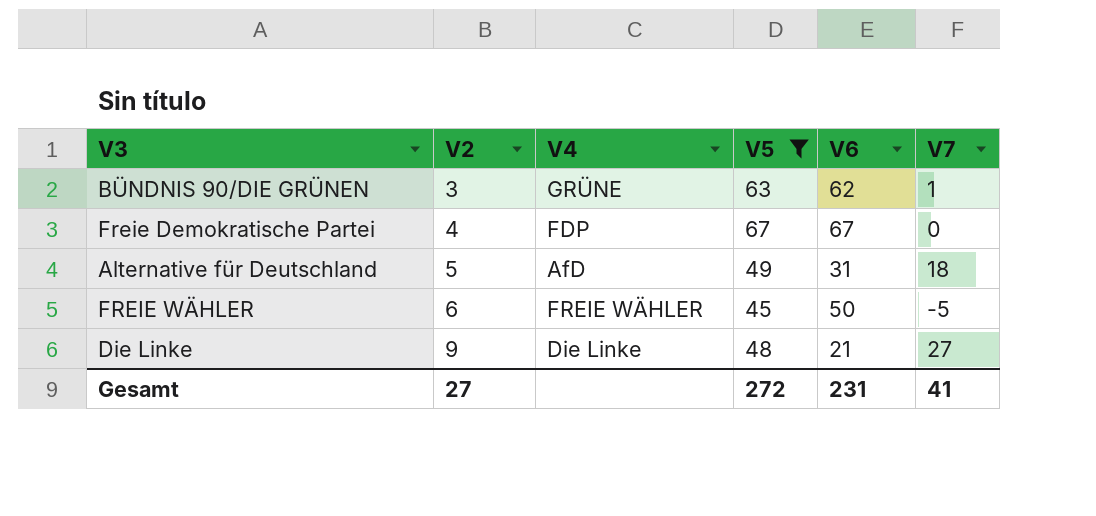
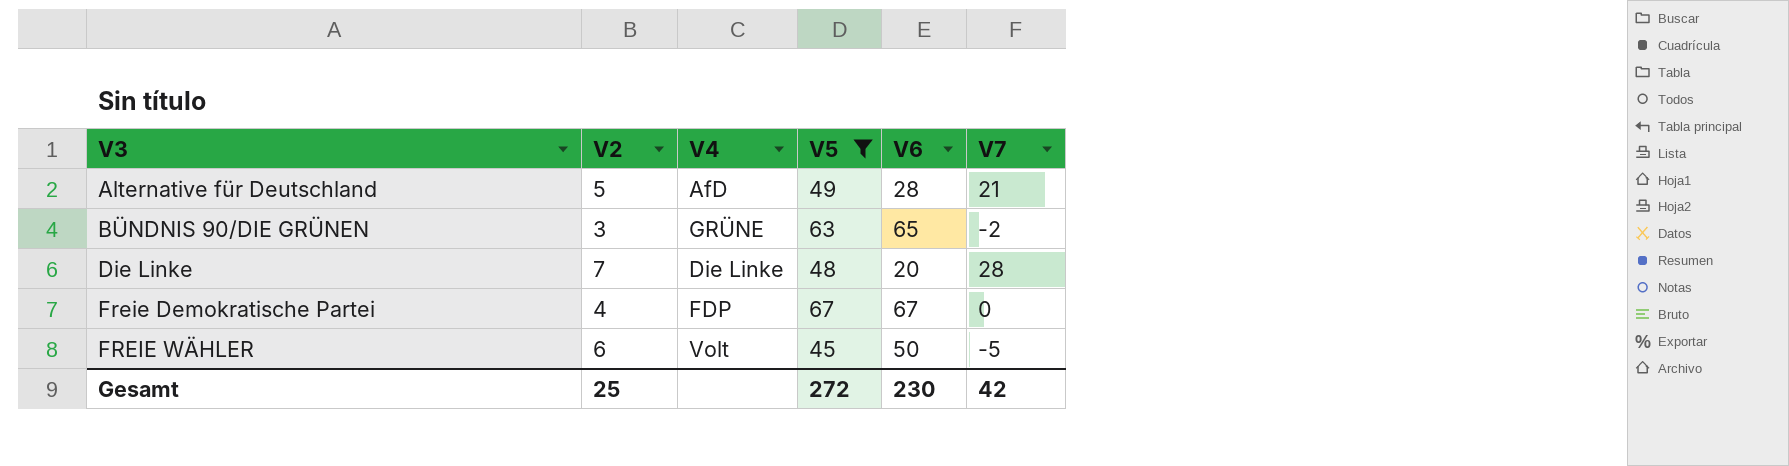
row order: V2 ascending -> V3 ascending
Alternative für Deutschland | V6: 31 -> 28
Alternative für Deutschland | V7: 18 -> 21
BÜNDNIS 90/DIE GRÜNEN | V6: 62 -> 65
BÜNDNIS 90/DIE GRÜNEN | V7: 1 -> -2
Die Linke | V2: 9 -> 7
Die Linke | V6: 21 -> 20
Die Linke | V7: 27 -> 28
FREIE WÄHLER | V4: FREIE WÄHLER -> Volt
Gesamt | V2: 27 -> 25
Gesamt | V6: 231 -> 230
Gesamt | V7: 41 -> 42

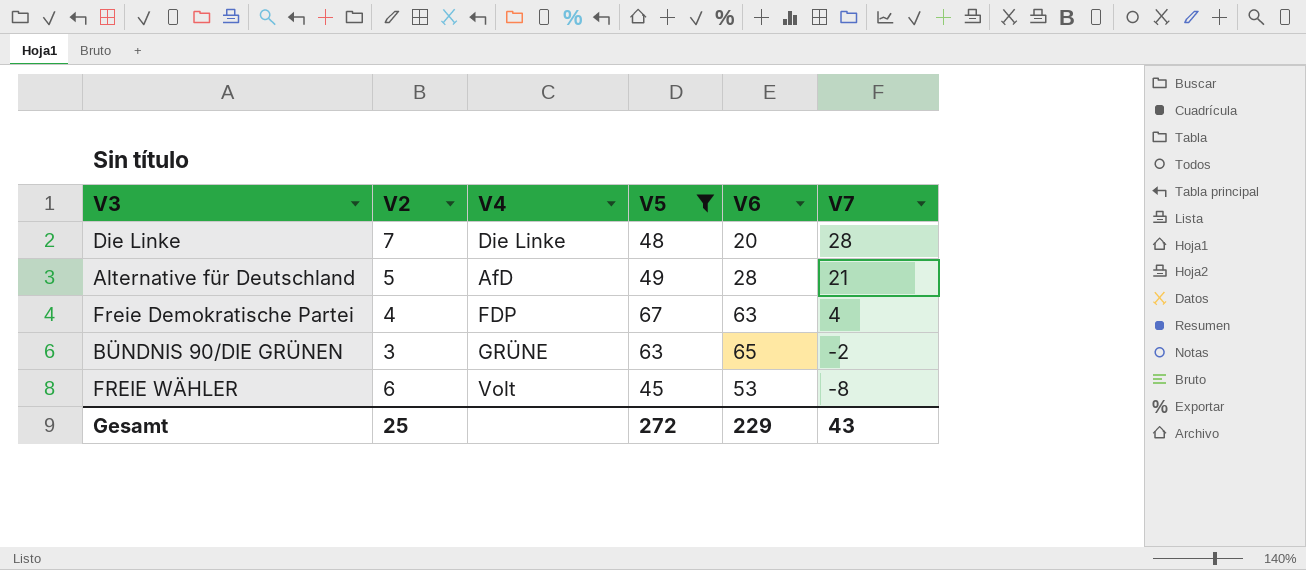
row order: V3 ascending -> V7 descending
Freie Demokratische Partei | V6: 67 -> 63
Freie Demokratische Partei | V7: 0 -> 4
FREIE WÄHLER | V6: 50 -> 53
FREIE WÄHLER | V7: -5 -> -8
Gesamt | V6: 230 -> 229
Gesamt | V7: 42 -> 43

